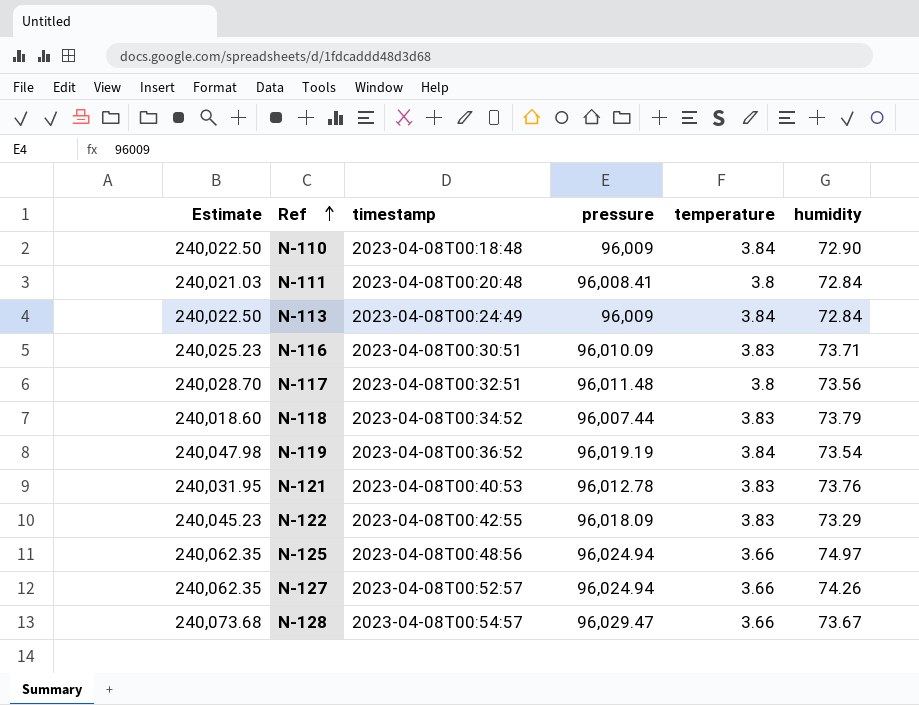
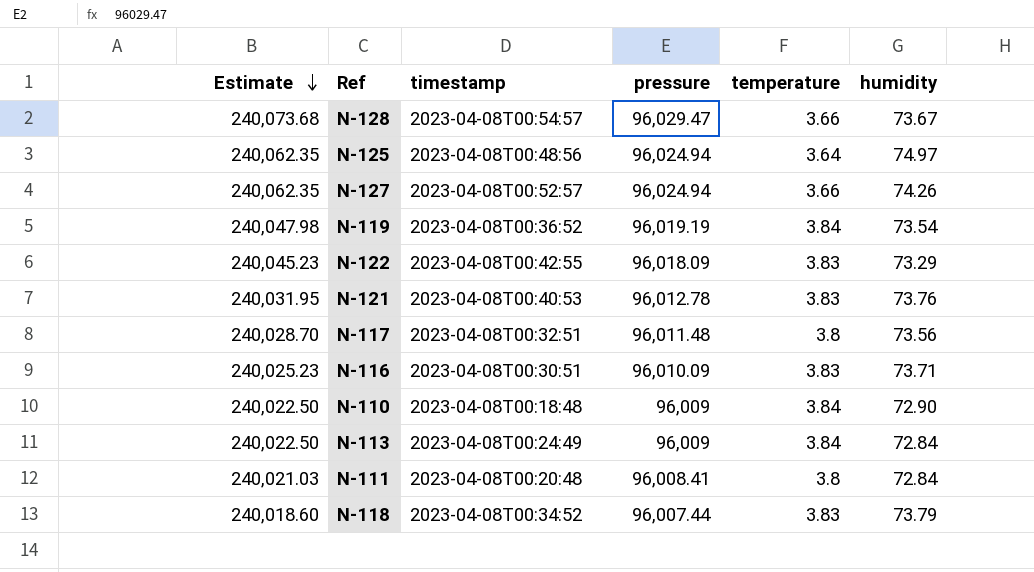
row order: Ref ascending -> Estimate descending
N-125 | temperature: 3.66 -> 3.64

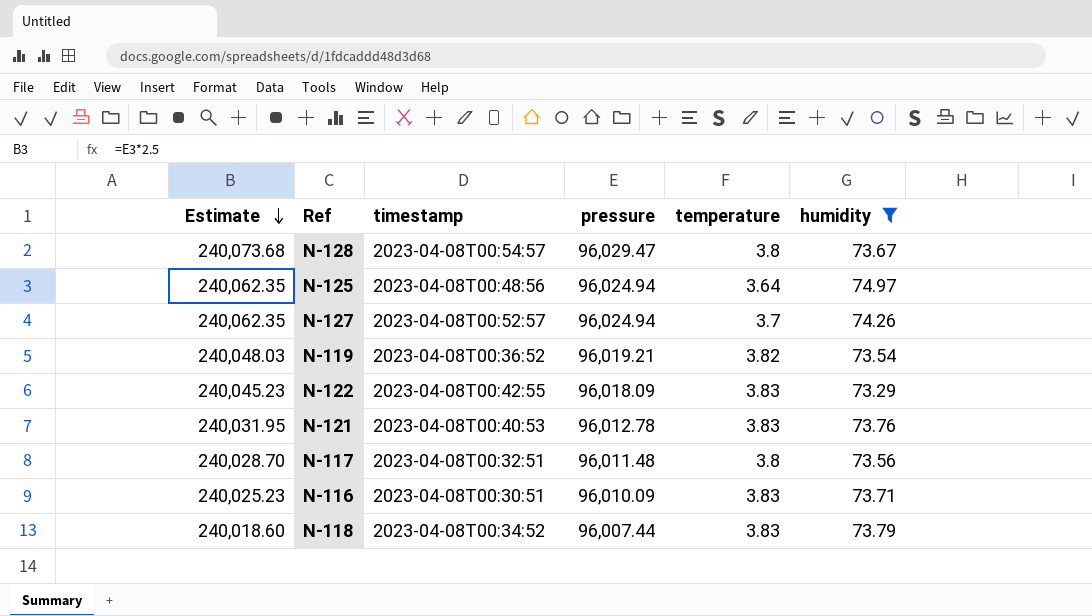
filter: none -> humidity >= 73.29
N-128 | temperature: 3.66 -> 3.8
N-127 | temperature: 3.66 -> 3.7
N-119 | Estimate: 240,047.98 -> 240,048.03
N-119 | pressure: 96,019.19 -> 96,019.21
N-119 | temperature: 3.84 -> 3.82

